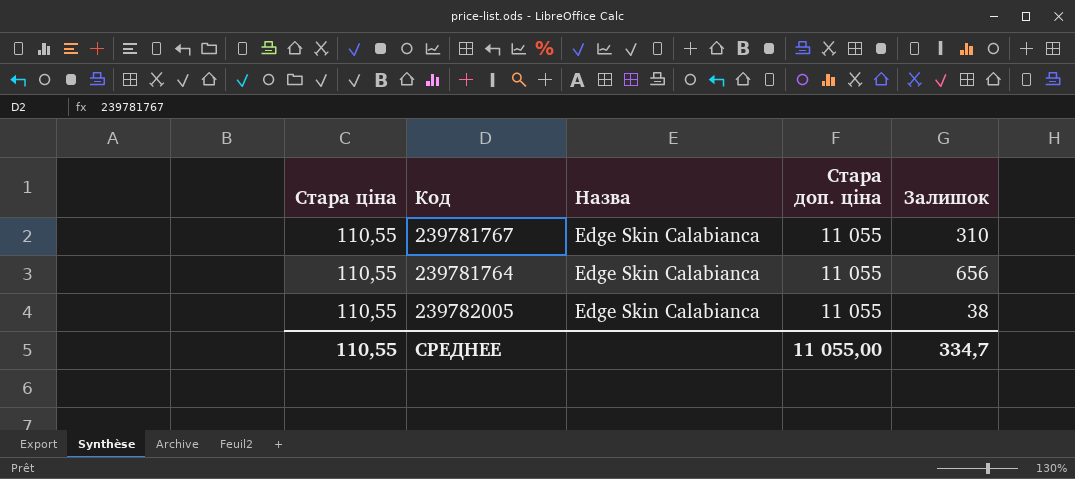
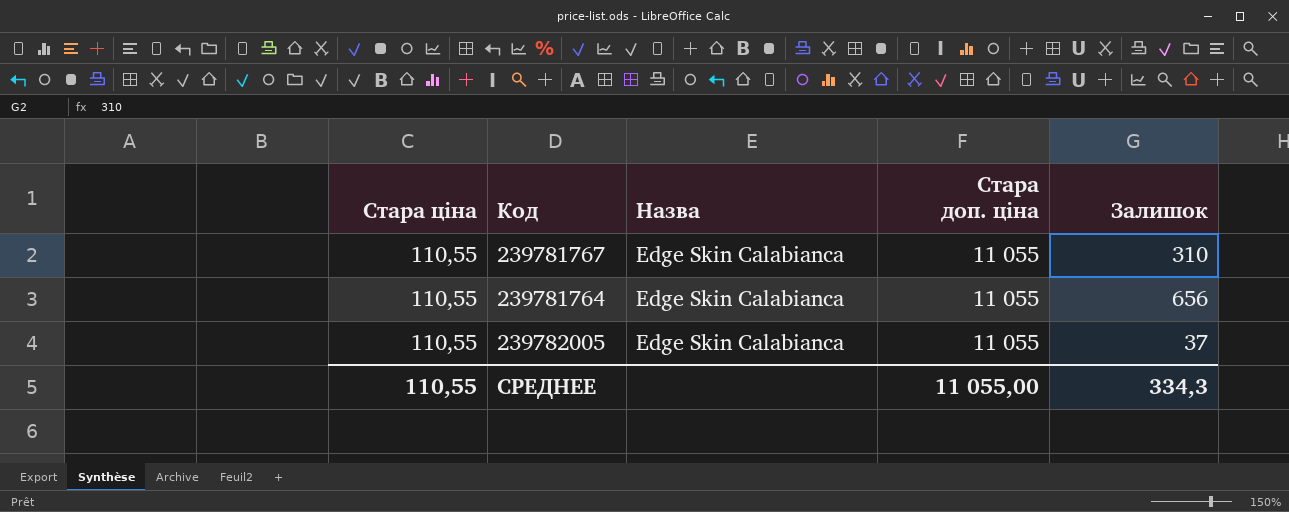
239782005 | Залишок: 38 -> 37
СРЕДНЕЕ | Залишок: 334,7 -> 334,3

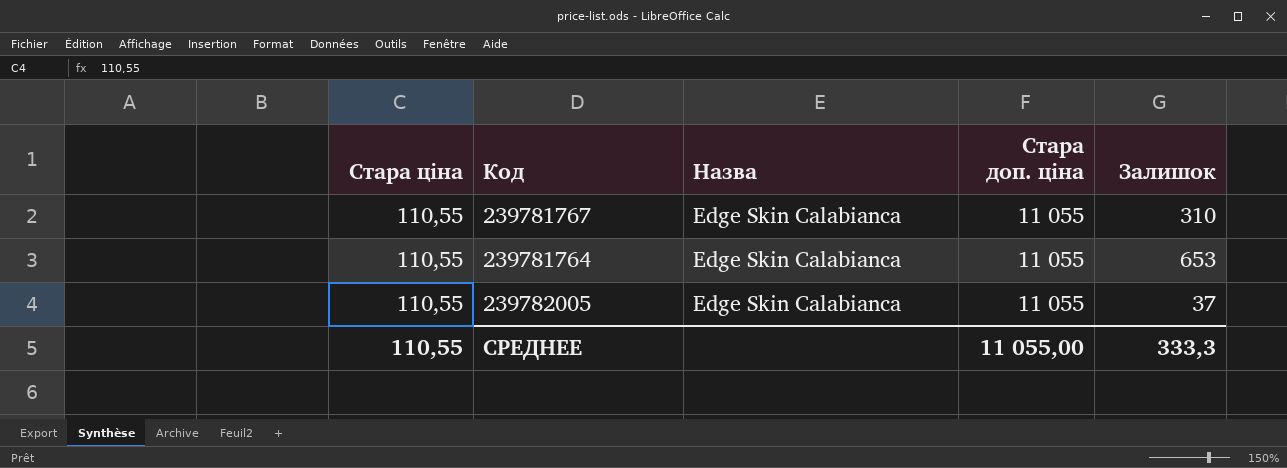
239781764 | Залишок: 656 -> 653
СРЕДНЕЕ | Залишок: 334,3 -> 333,3

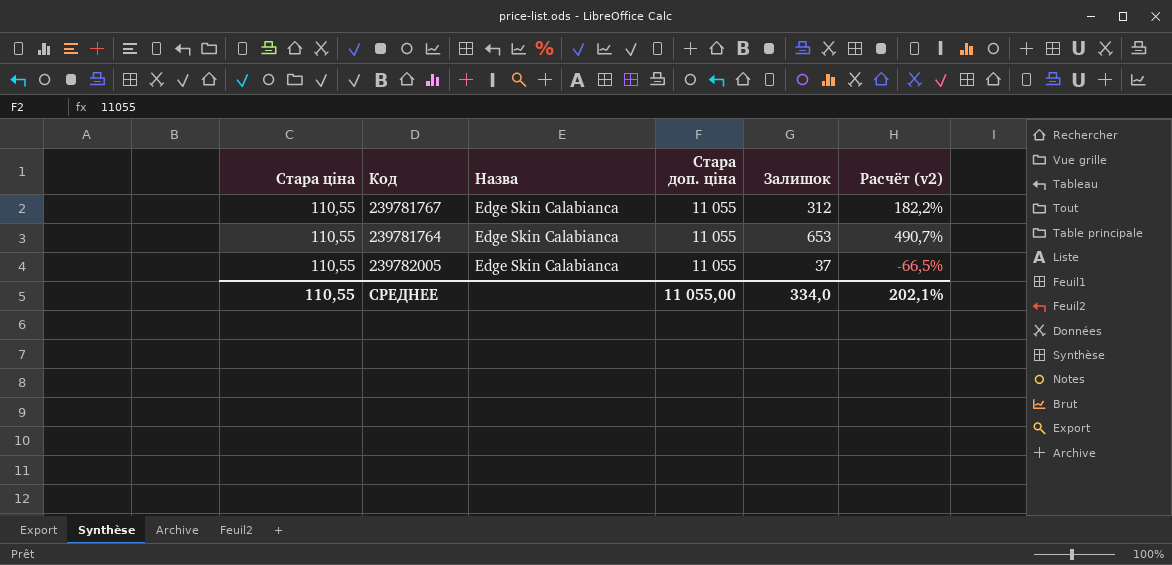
column Расчёт (v2) | formula: none -> ([Залишок] - [Стара ціна]) / [Стара ціна]
239781767 | Залишок: 310 -> 312
СРЕДНЕЕ | Залишок: 333,3 -> 334,0

